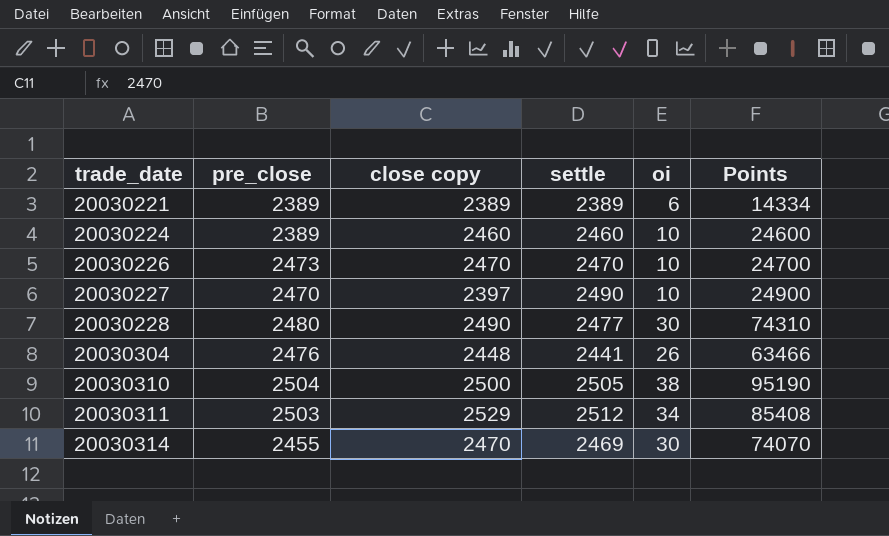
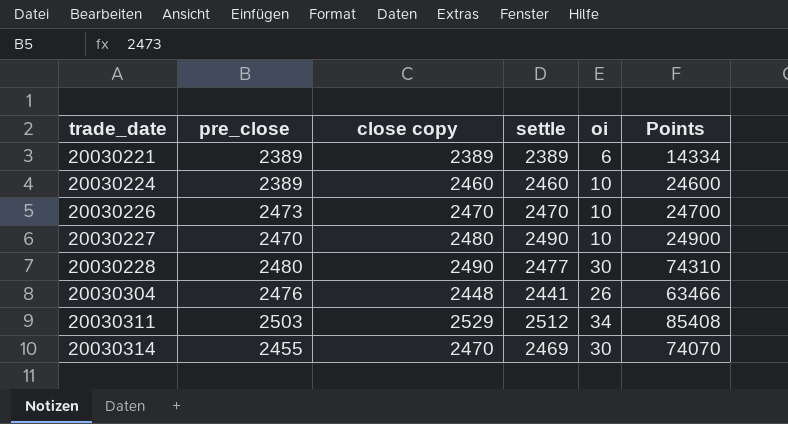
row 20030310: 2504 | 2500 | 2505 | 38 | 95190 -> none
20030227 | close copy: 2397 -> 2480

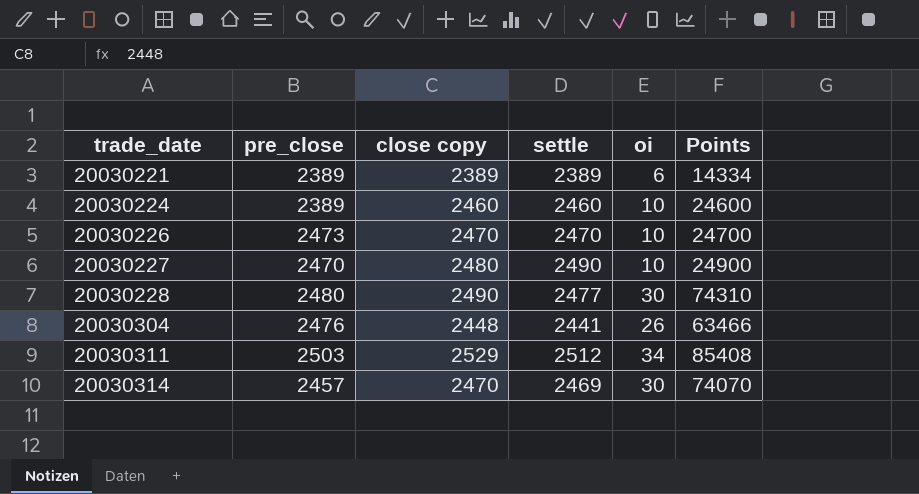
20030314 | pre_close: 2455 -> 2457

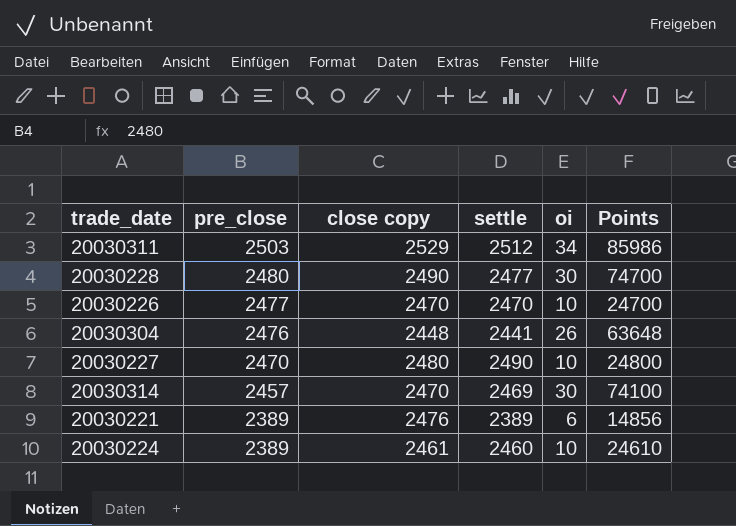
row order: trade_date ascending -> pre_close descending
column Points | formula: [settle] * [oi] -> [close copy] * [oi]
20030226 | pre_close: 2473 -> 2477
20030221 | close copy: 2389 -> 2476
20030224 | close copy: 2460 -> 2461

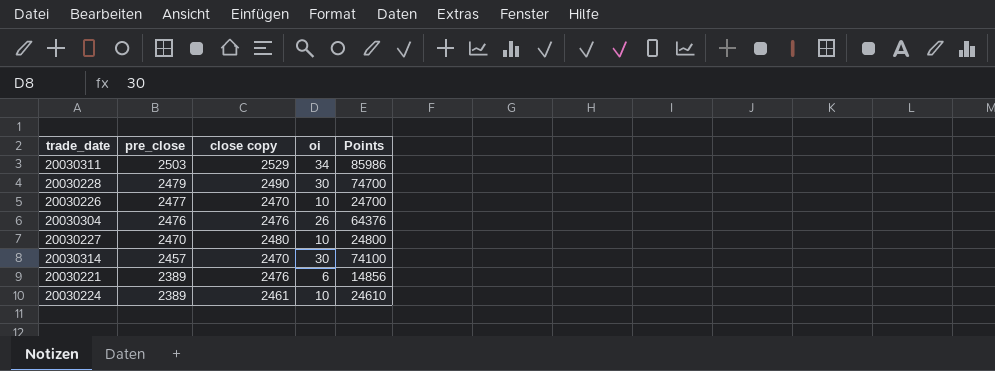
column settle | position: 4 -> none
20030228 | pre_close: 2480 -> 2479
20030304 | close copy: 2448 -> 2476
20030304 | Points: 63648 -> 64376

